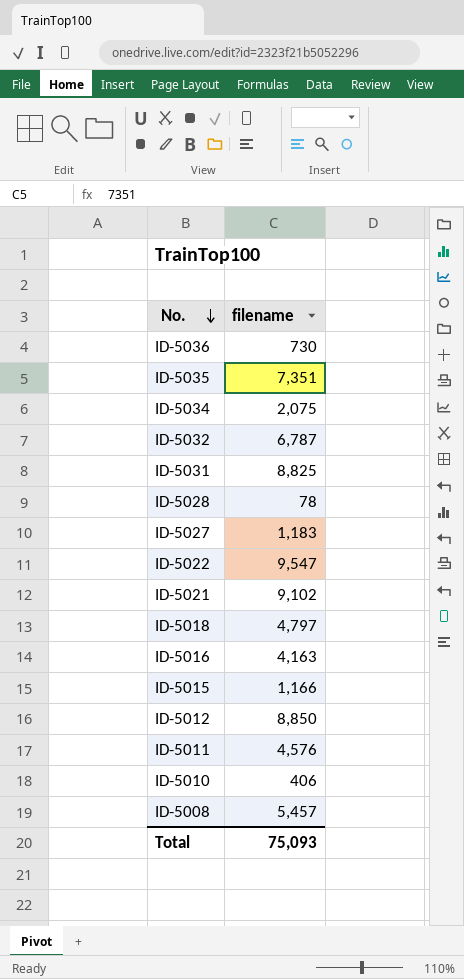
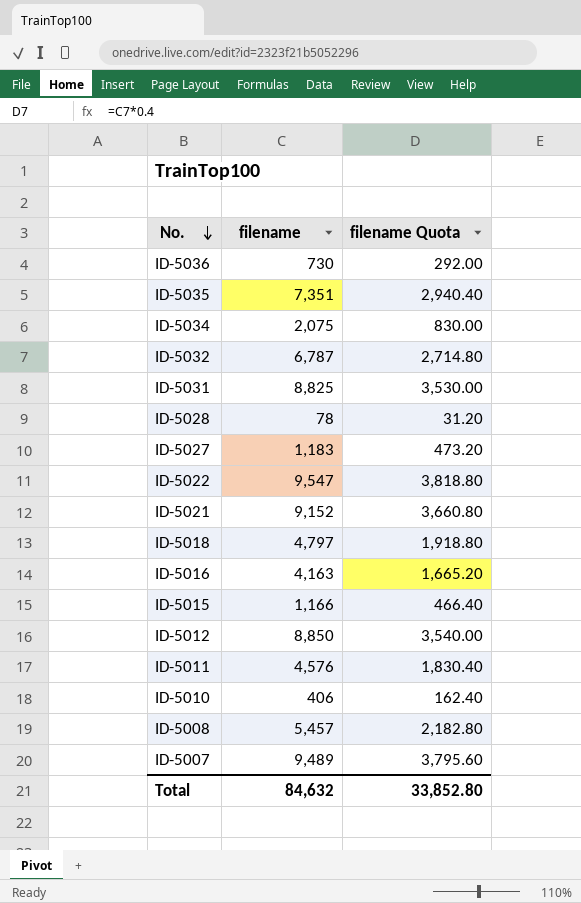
column filename Quota | formula: none -> [filename] * 0.4
ID-5021 | filename: 9,102 -> 9,152
row ID-5007: none -> 9,489 | 3,795.60
Total | filename: 75,093 -> 84,632

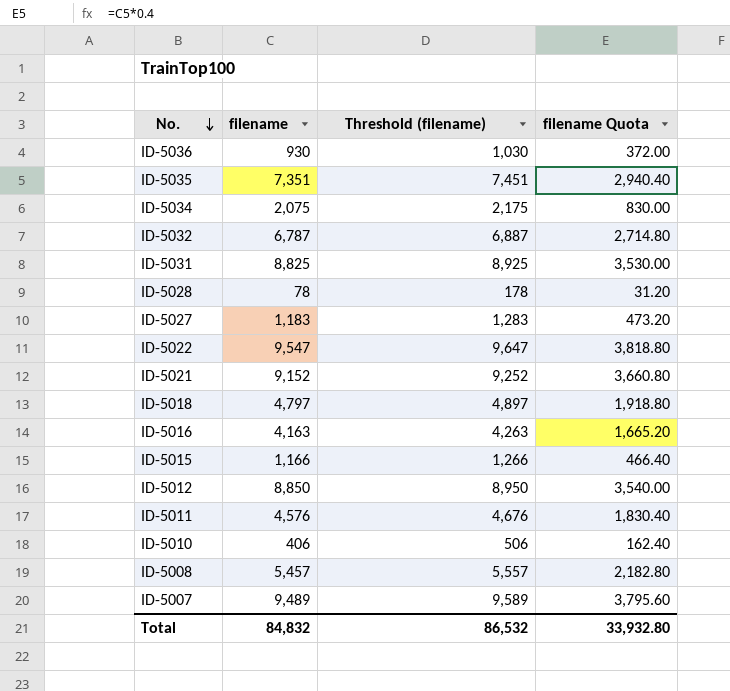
column Threshold (filename) | formula: none -> [filename] + 100
ID-5036 | filename: 730 -> 930
ID-5036 | filename Quota: 292.00 -> 372.00
Total | filename: 84,632 -> 84,832
Total | filename Quota: 33,852.80 -> 33,932.80

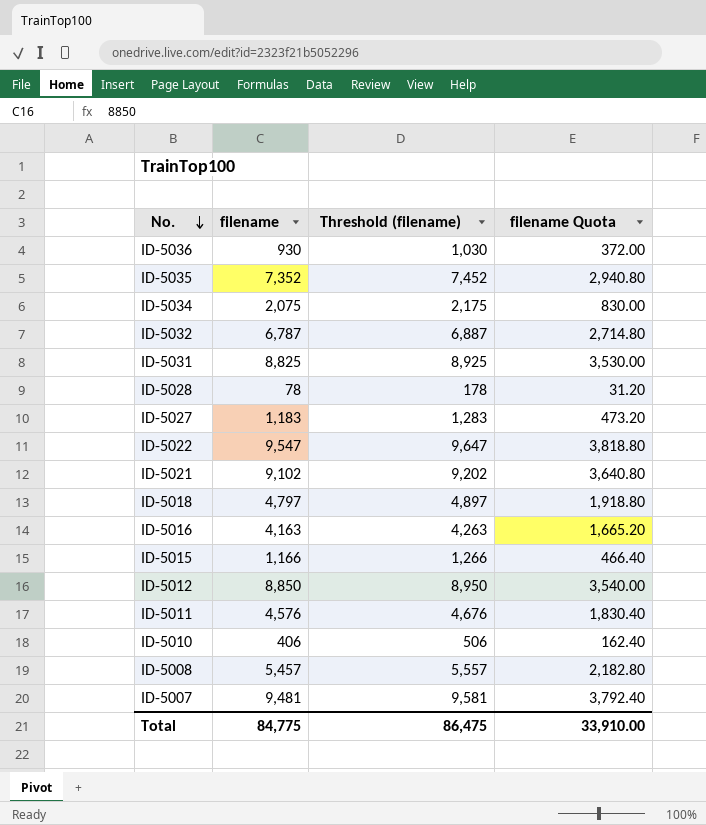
ID-5035 | filename: 7,351 -> 7,352
ID-5035 | Threshold (filename): 7,451 -> 7,452
ID-5035 | filename Quota: 2,940.40 -> 2,940.80
ID-5021 | filename: 9,152 -> 9,102
ID-5021 | Threshold (filename): 9,252 -> 9,202
ID-5021 | filename Quota: 3,660.80 -> 3,640.80
ID-5007 | filename: 9,489 -> 9,481
ID-5007 | Threshold (filename): 9,589 -> 9,581
ID-5007 | filename Quota: 3,795.60 -> 3,792.40
Total | filename: 84,832 -> 84,775
Total | Threshold (filename): 86,532 -> 86,475
Total | filename Quota: 33,932.80 -> 33,910.00

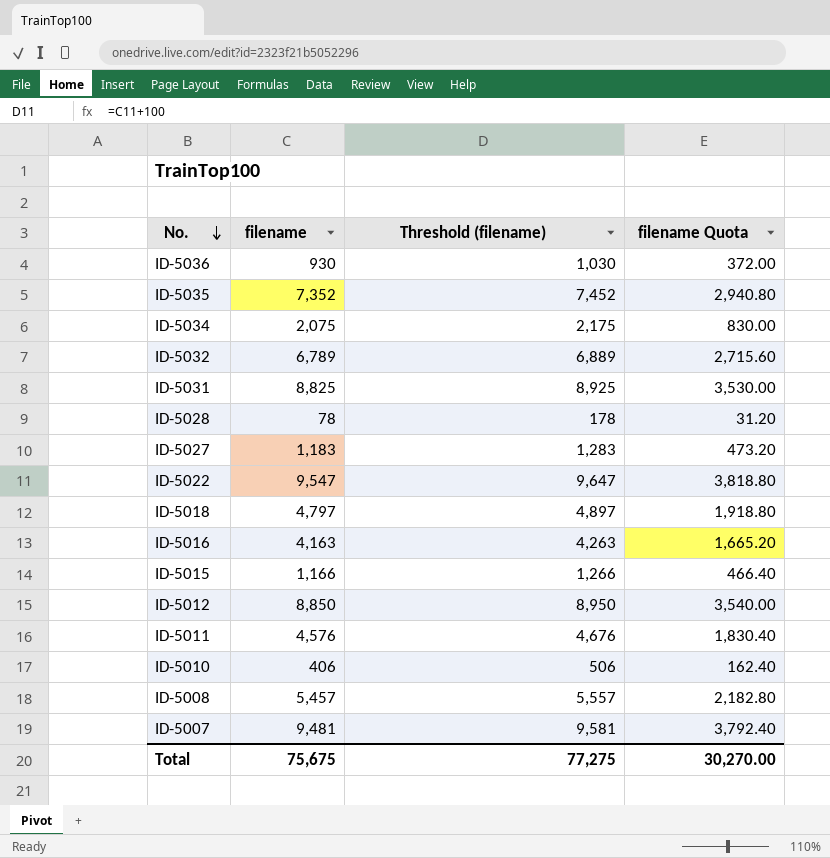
row ID-5021: 9,102 | 9,202 | 3,640.80 -> none
ID-5032 | filename: 6,787 -> 6,789
ID-5032 | Threshold (filename): 6,887 -> 6,889
ID-5032 | filename Quota: 2,714.80 -> 2,715.60
Total | filename: 84,775 -> 75,675
Total | Threshold (filename): 86,475 -> 77,275
Total | filename Quota: 33,910.00 -> 30,270.00

